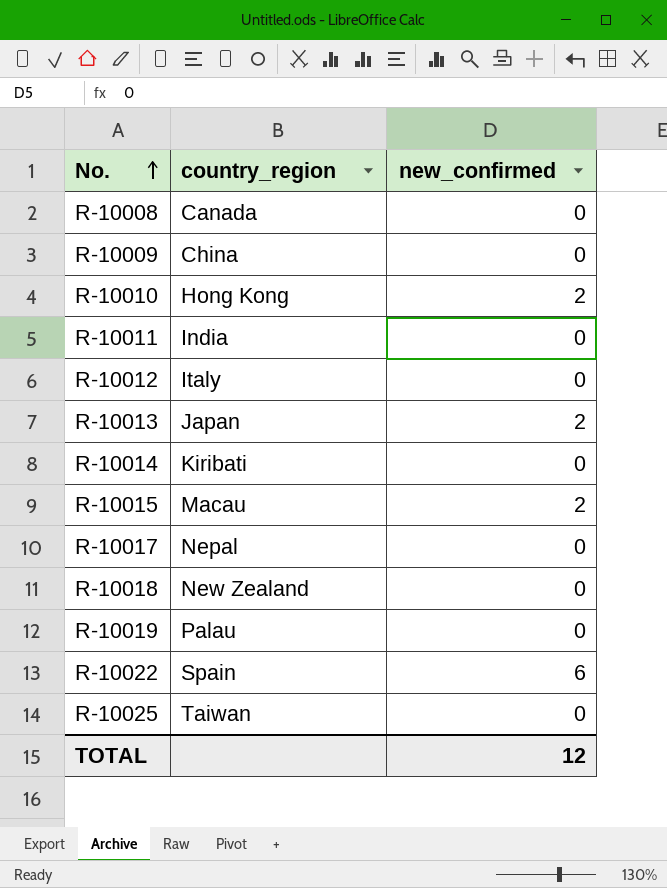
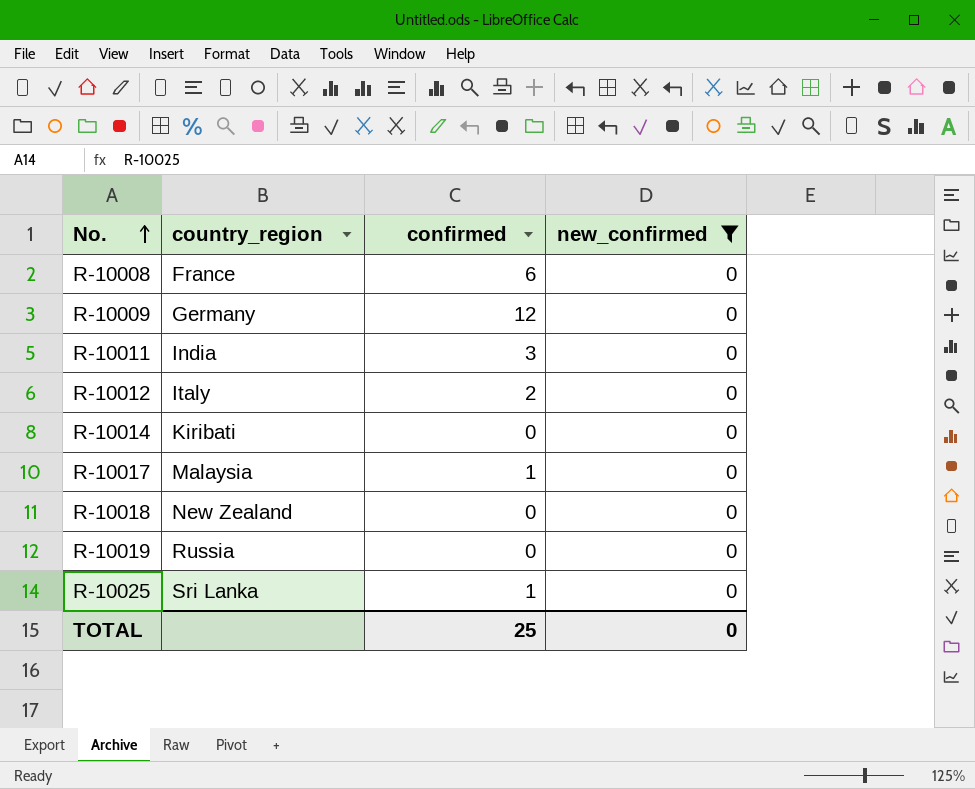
filter: none -> new_confirmed = 0
column confirmed | position: none -> 3
R-10008 | country_region: Canada -> France
R-10009 | country_region: China -> Germany
R-10017 | country_region: Nepal -> Malaysia
R-10019 | country_region: Palau -> Russia
R-10025 | country_region: Taiwan -> Sri Lanka
TOTAL | new_confirmed: 12 -> 0

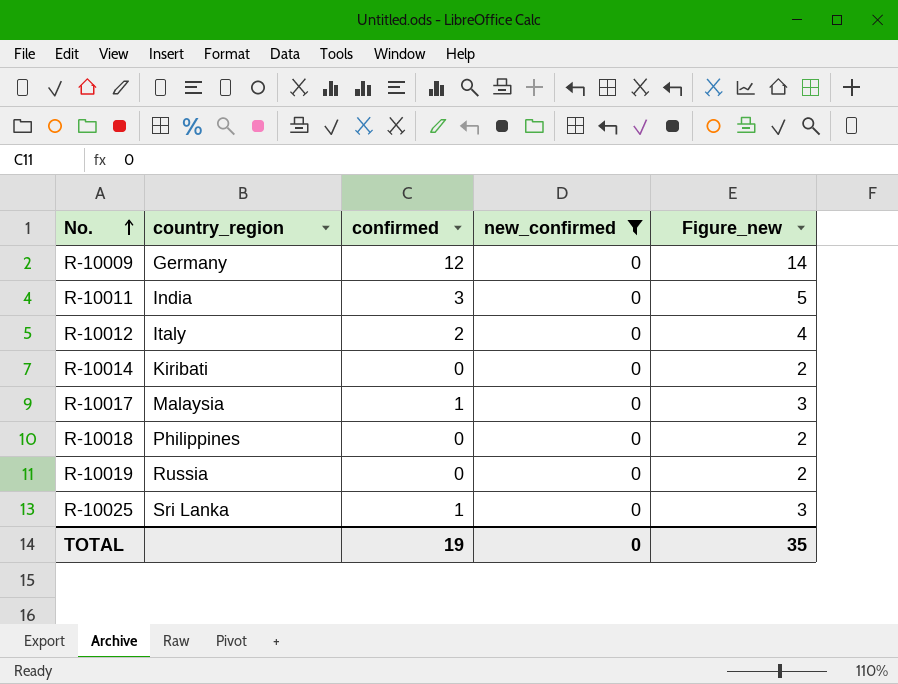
column Figure_new | formula: none -> [confirmed] + 2
row R-10008: France | 6 | 0 -> none
R-10018 | country_region: New Zealand -> Philippines
TOTAL | confirmed: 25 -> 19

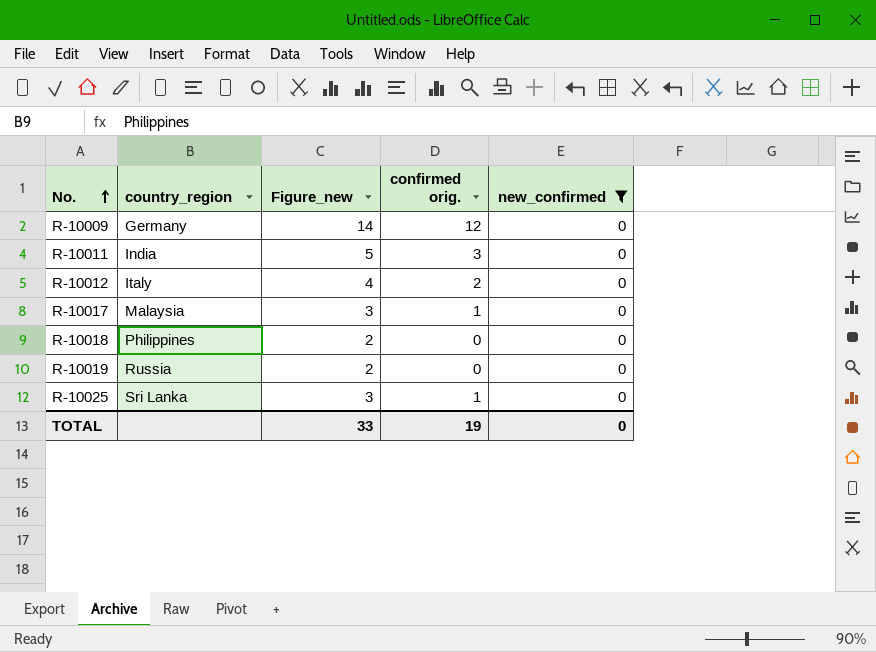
column Figure_new | position: 5 -> 3
column name: confirmed -> confirmed orig.
row R-10014: Kiribati | 0 | 0 | 2 -> none
TOTAL | Figure_new: 35 -> 33

